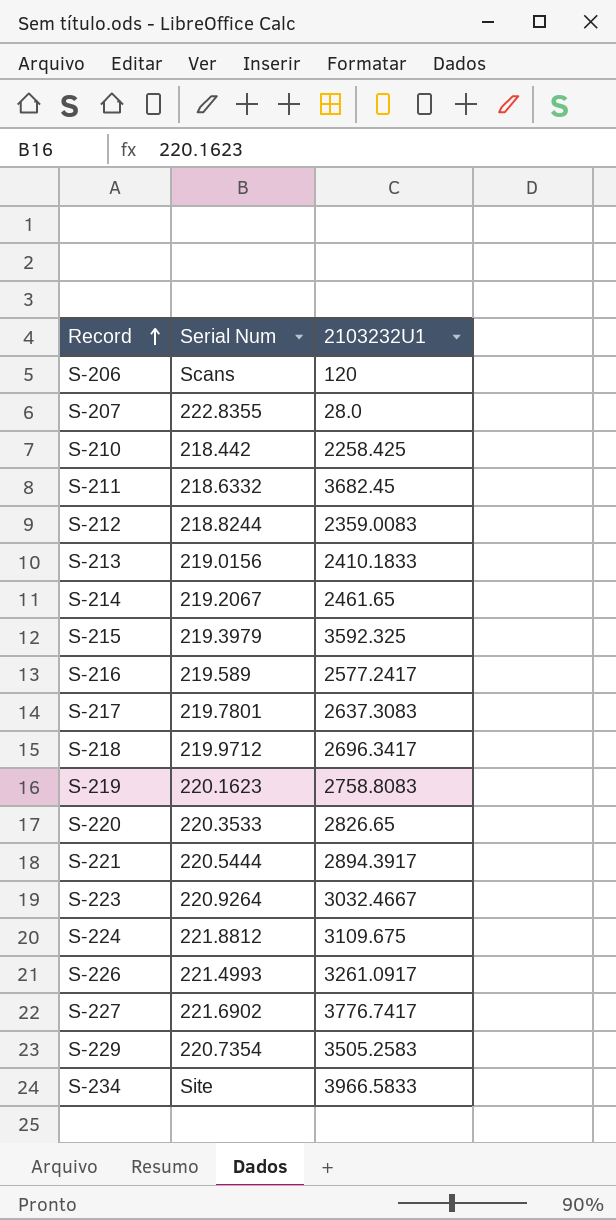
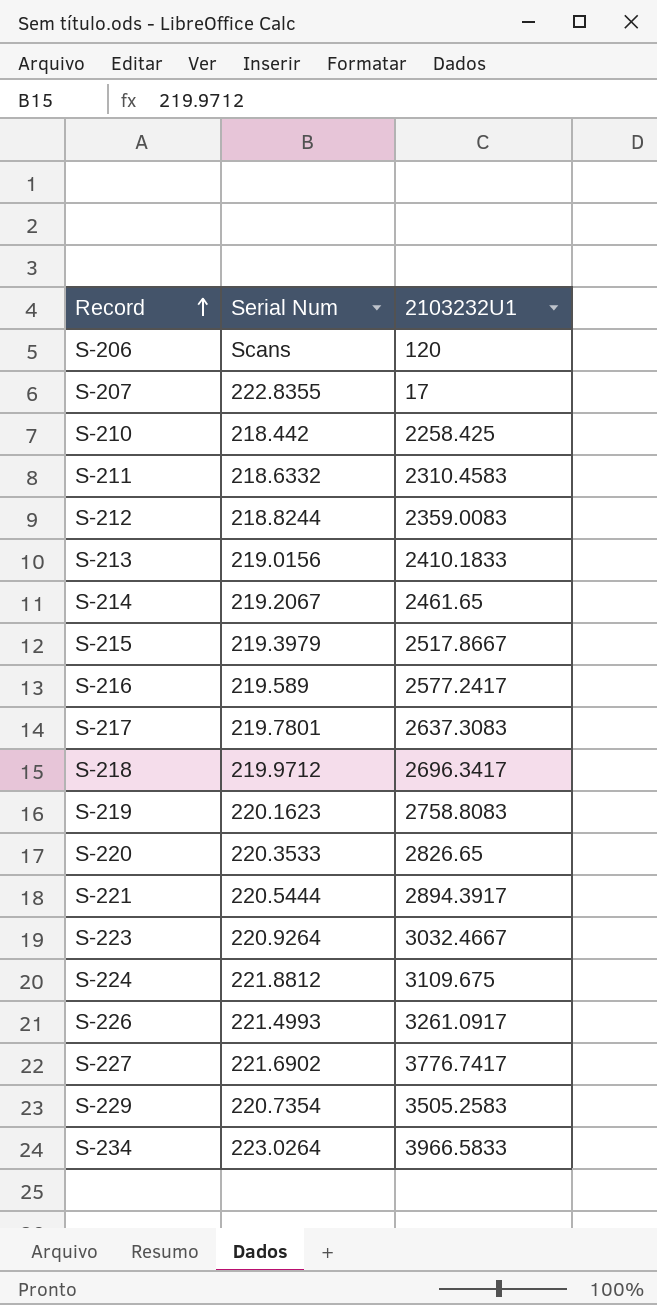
S-207 | 2103232U1: 28.0 -> 17
S-211 | 2103232U1: 3682.45 -> 2310.4583
S-215 | 2103232U1: 3592.325 -> 2517.8667
S-234 | Serial Num: Site -> 223.0264

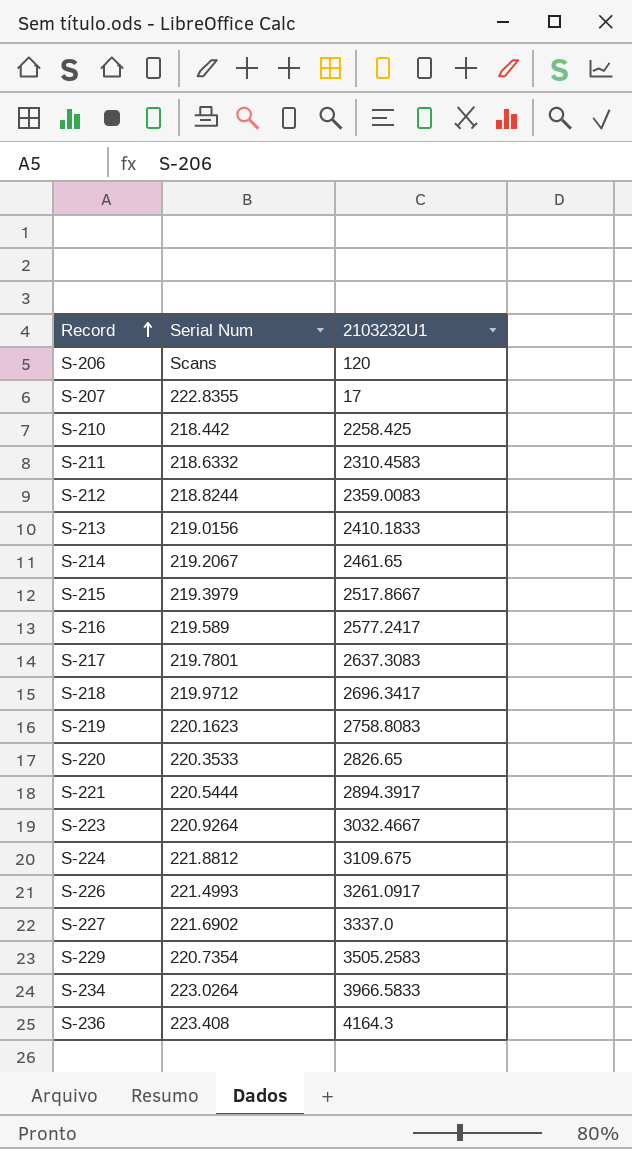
S-227 | 2103232U1: 3776.7417 -> 3337.0
row S-236: none -> 223.408 | 4164.3

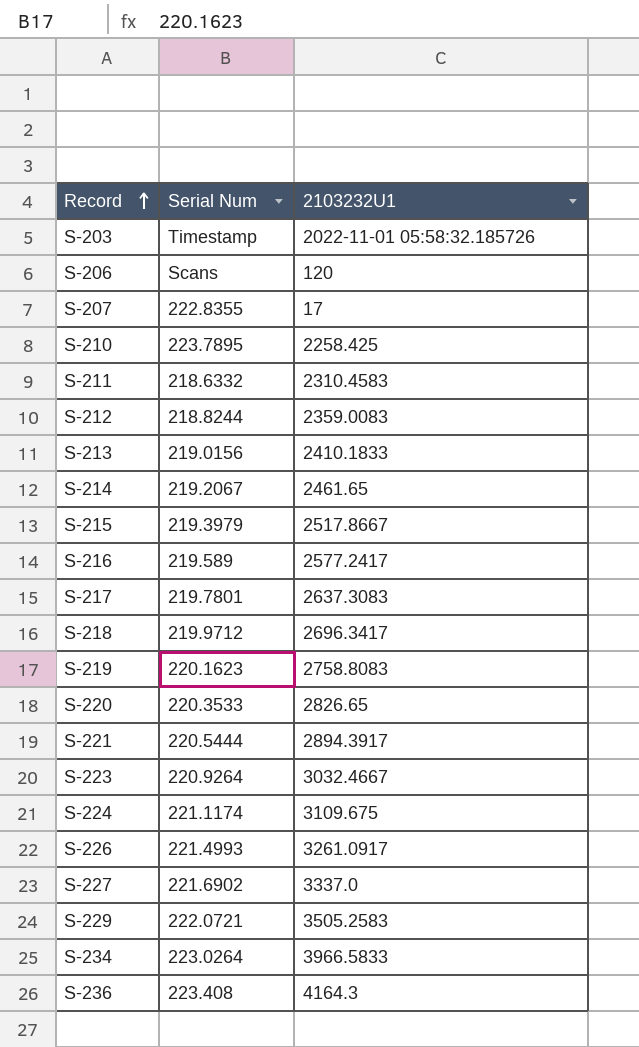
row S-203: none -> Timestamp | 2022-11-01 05:58:32.185726
S-210 | Serial Num: 218.442 -> 223.7895
S-224 | Serial Num: 221.8812 -> 221.1174
S-229 | Serial Num: 220.7354 -> 222.0721

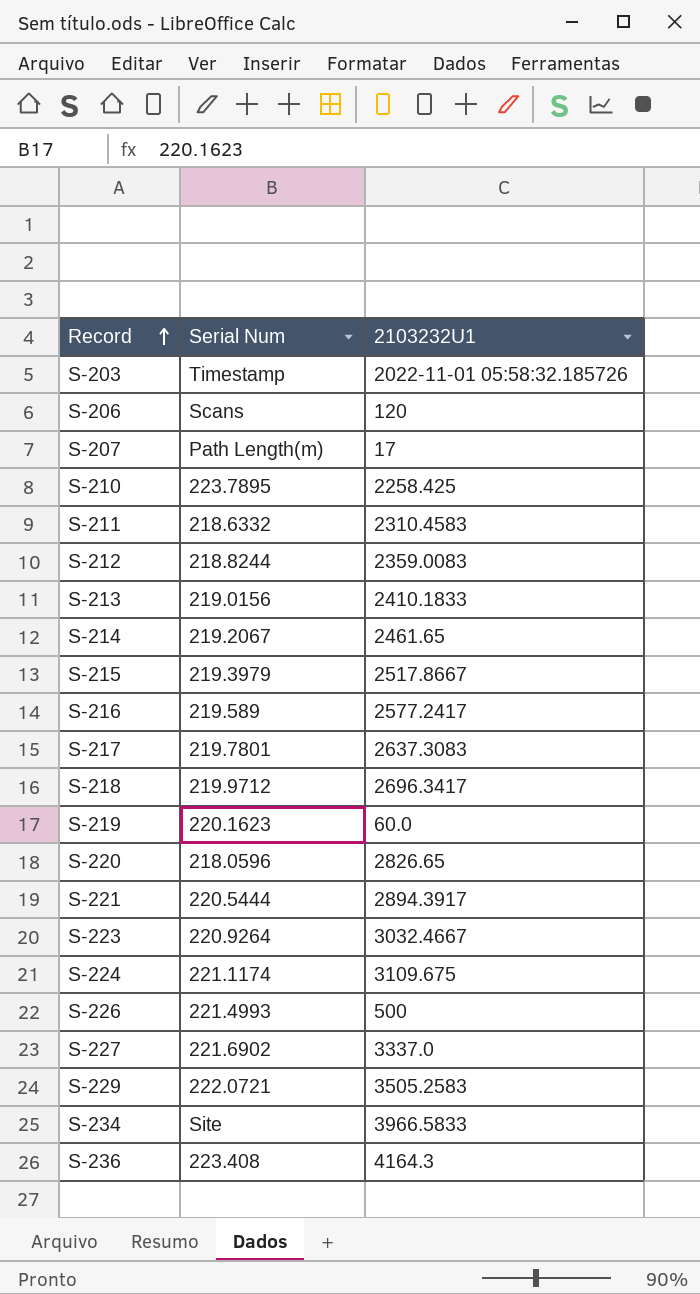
S-207 | Serial Num: 222.8355 -> Path Length(m)
S-219 | 2103232U1: 2758.8083 -> 60.0
S-220 | Serial Num: 220.3533 -> 218.0596
S-226 | 2103232U1: 3261.0917 -> 500
S-234 | Serial Num: 223.0264 -> Site

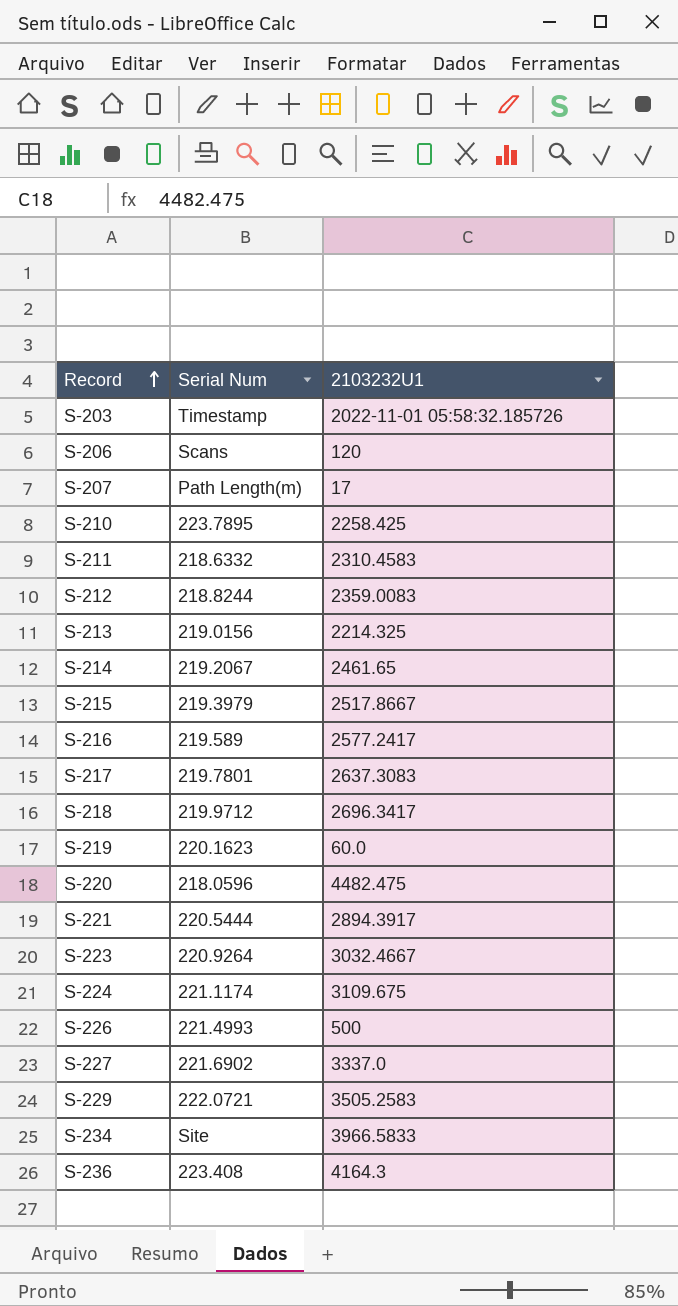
S-213 | 2103232U1: 2410.1833 -> 2214.325
S-220 | 2103232U1: 2826.65 -> 4482.475

